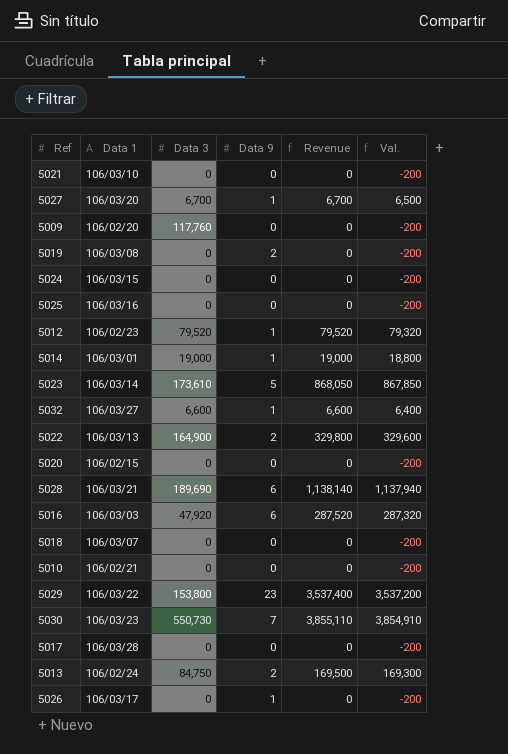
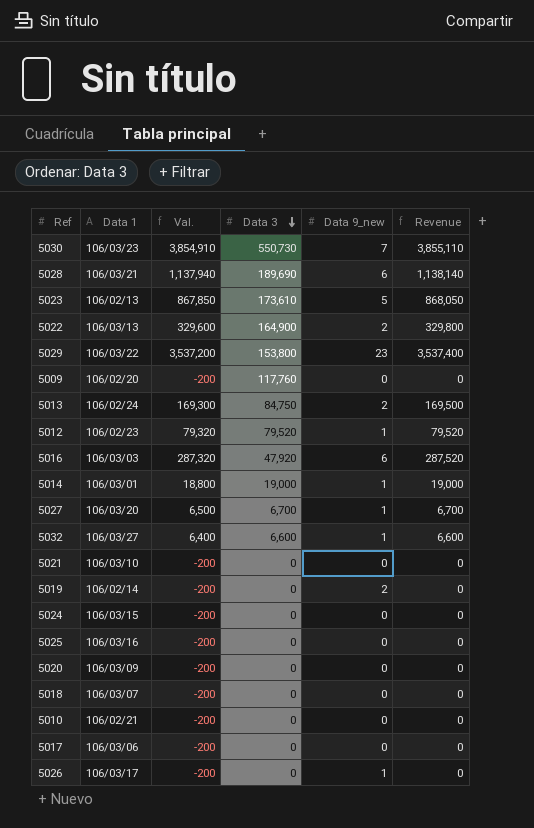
row order: none -> Data 3 descending
column Val. | position: 6 -> 3
column name: Data 9 -> Data 9_new
5023 | Data 1: 106/03/14 -> 106/02/13
5019 | Data 1: 106/03/08 -> 106/02/14
5020 | Data 1: 106/02/15 -> 106/03/09
5017 | Data 1: 106/03/28 -> 106/03/06

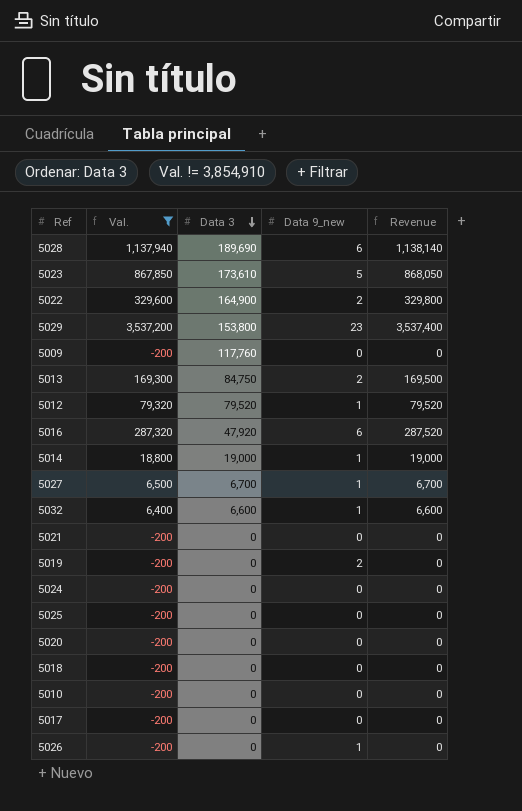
filter: none -> Val. != 3,854,910
column Data 1 | position: 2 -> none

